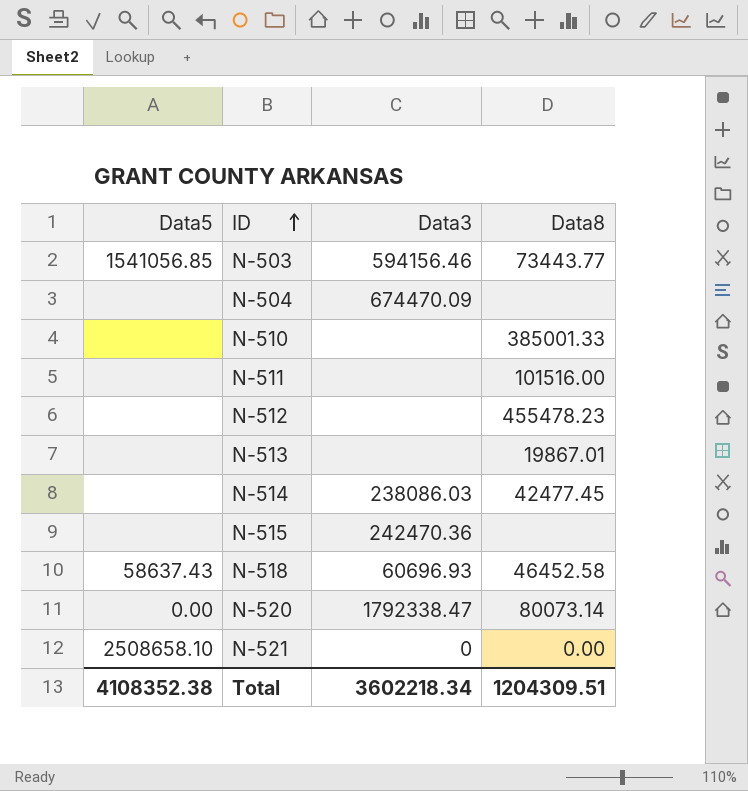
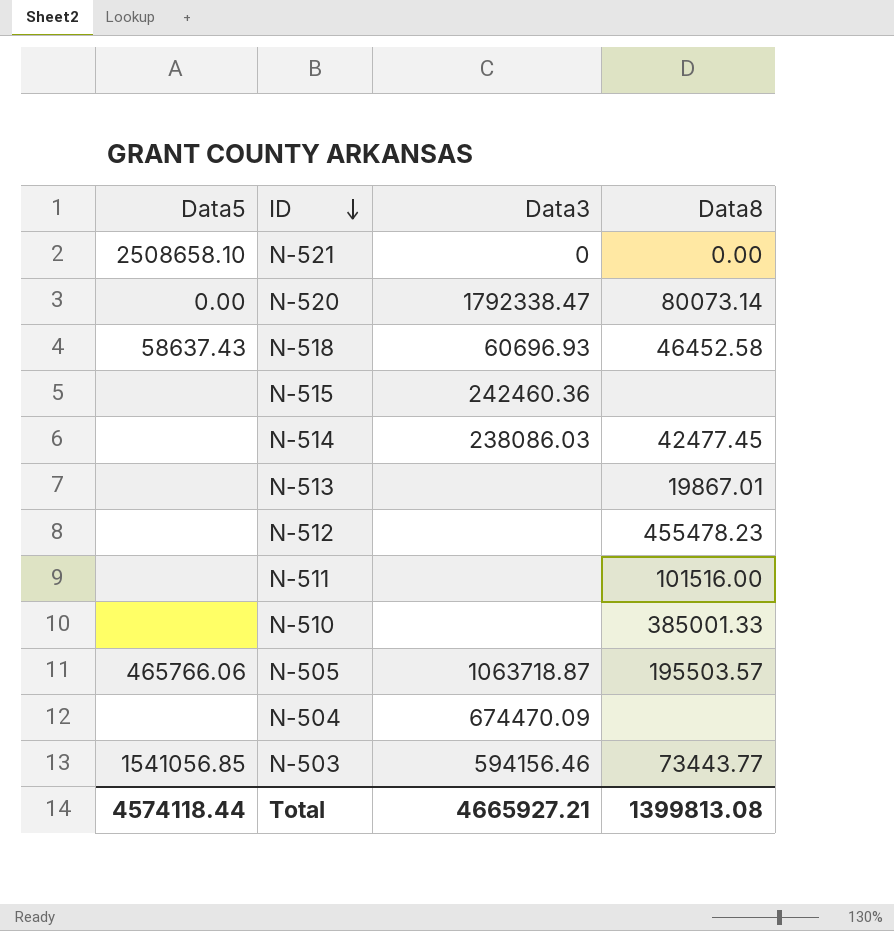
row order: ID ascending -> ID descending
N-515 | Data3: 242470.36 -> 242460.36
row N-505: none -> 465766.06 | 1063718.87 | 195503.57
Total | Data5: 4108352.38 -> 4574118.44
Total | Data3: 3602218.34 -> 4665927.21
Total | Data8: 1204309.51 -> 1399813.08

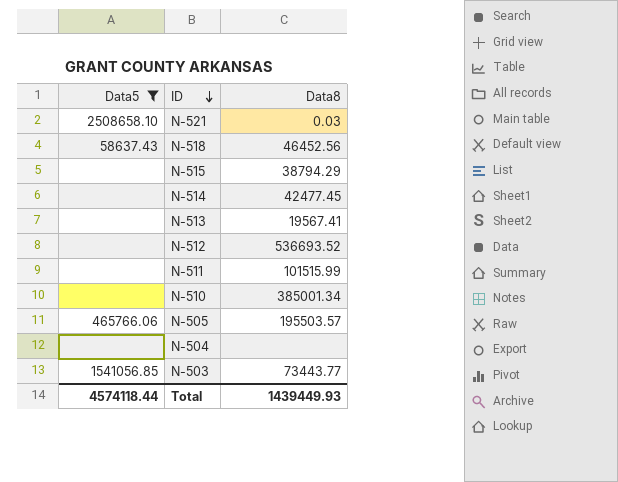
filter: none -> Data5 != 0.00
column Data3 | position: 3 -> none
N-521 | Data8: 0.00 -> 0.03
N-518 | Data8: 46452.58 -> 46452.56
N-515 | Data8: none -> 38794.29
N-513 | Data8: 19867.01 -> 19567.41
N-512 | Data8: 455478.23 -> 536693.52
N-511 | Data8: 101516.00 -> 101515.99
N-510 | Data8: 385001.33 -> 385001.34
Total | Data8: 1399813.08 -> 1439449.93

